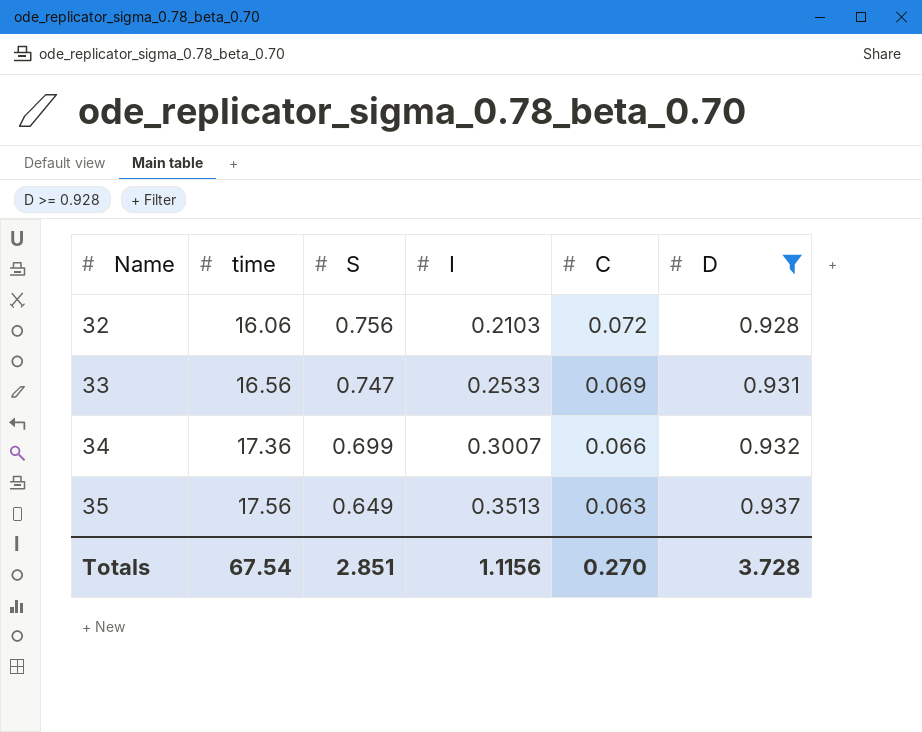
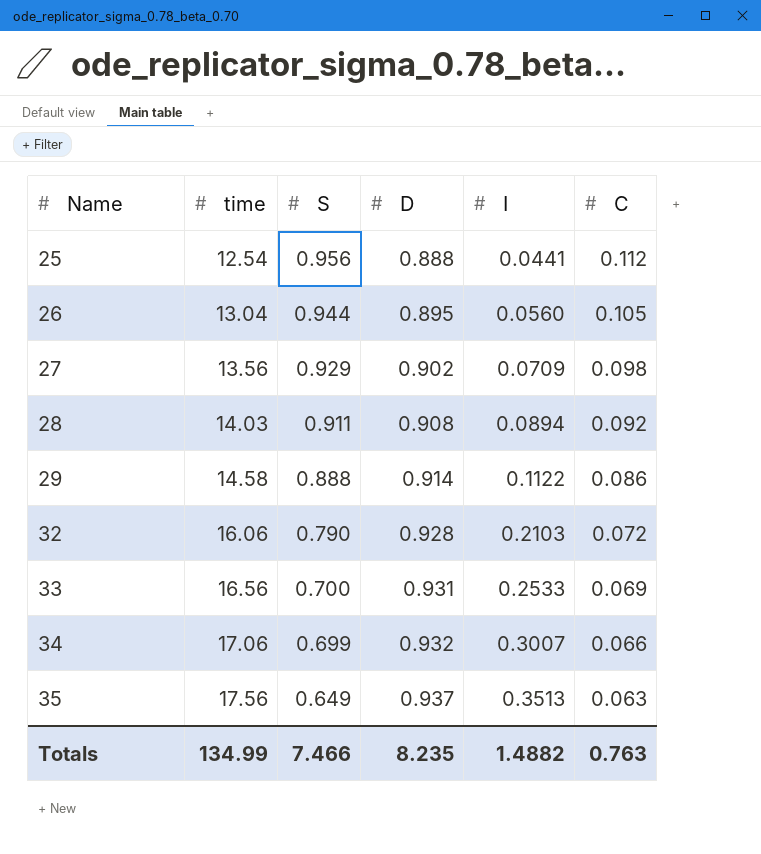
filter: D >= 0.928 -> none
column D | position: 6 -> 4
32 | S: 0.756 -> 0.790
33 | S: 0.747 -> 0.700
34 | time: 17.36 -> 17.06
Totals | time: 67.54 -> 134.99
Totals | S: 2.851 -> 7.466
Totals | D: 3.728 -> 8.235
Totals | I: 1.1156 -> 1.4882
Totals | C: 0.270 -> 0.763

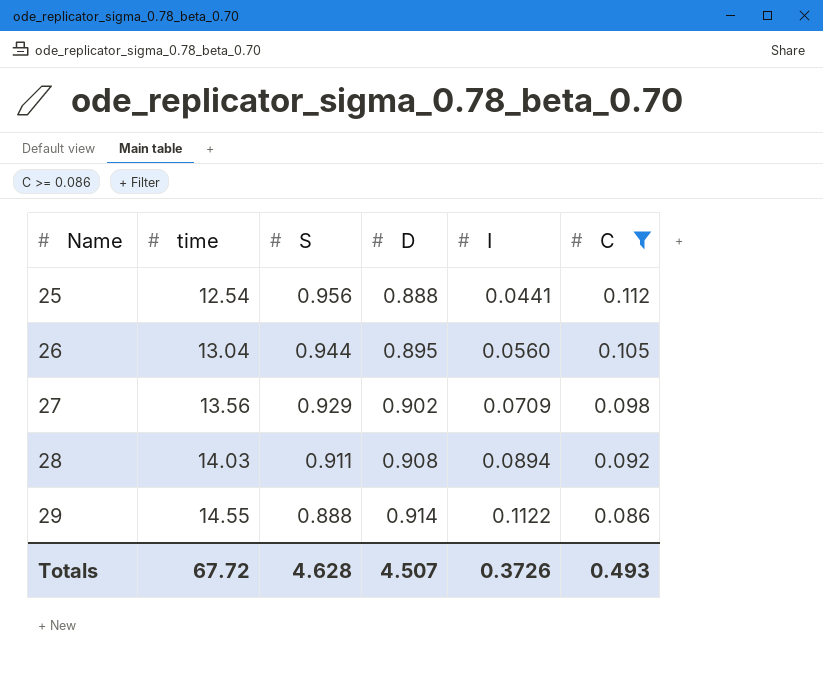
filter: none -> C >= 0.086
29 | time: 14.58 -> 14.55
Totals | time: 134.99 -> 67.72
Totals | S: 7.466 -> 4.628
Totals | D: 8.235 -> 4.507
Totals | I: 1.4882 -> 0.3726
Totals | C: 0.763 -> 0.493

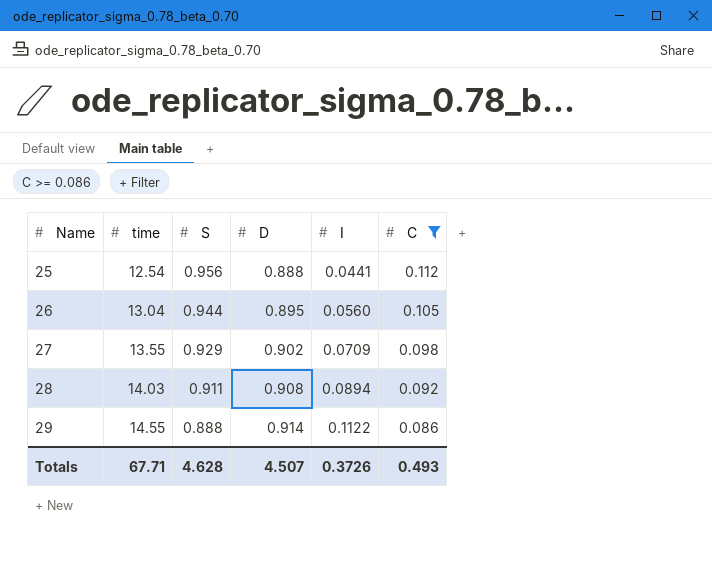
27 | time: 13.56 -> 13.55
Totals | time: 67.72 -> 67.71

